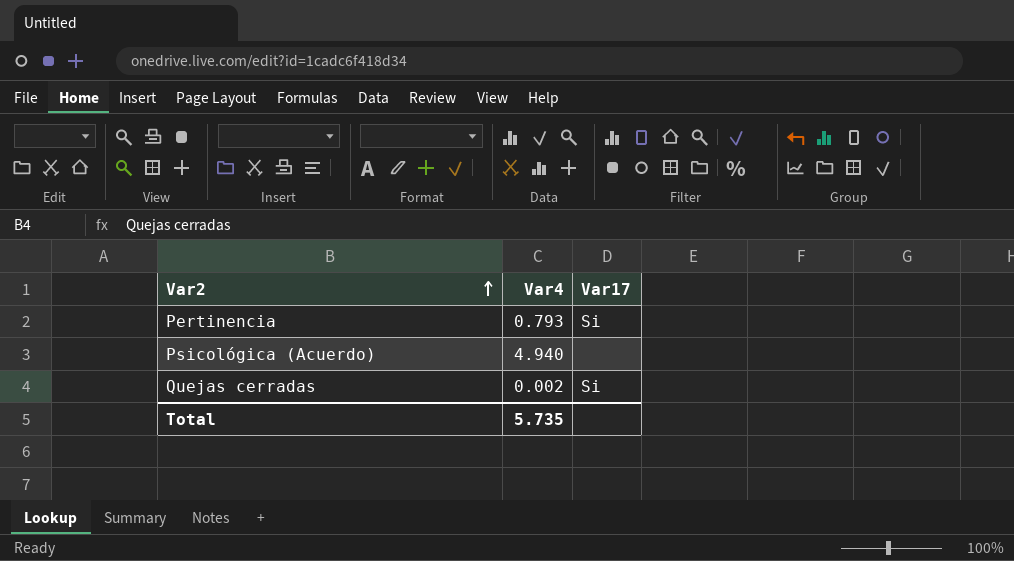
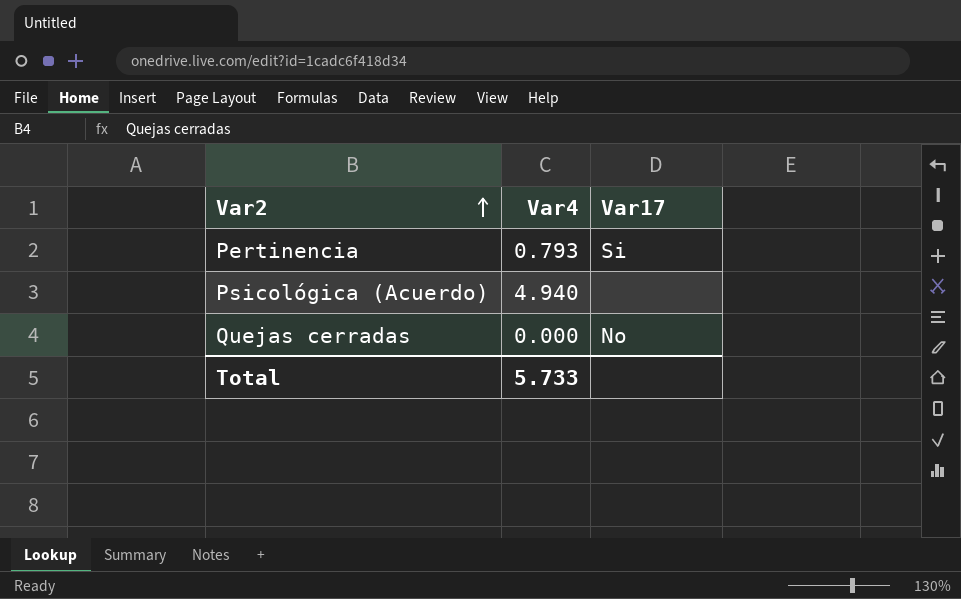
Quejas cerradas | Var4: 0.002 -> 0.000
Quejas cerradas | Var17: Si -> No
Total | Var4: 5.735 -> 5.733

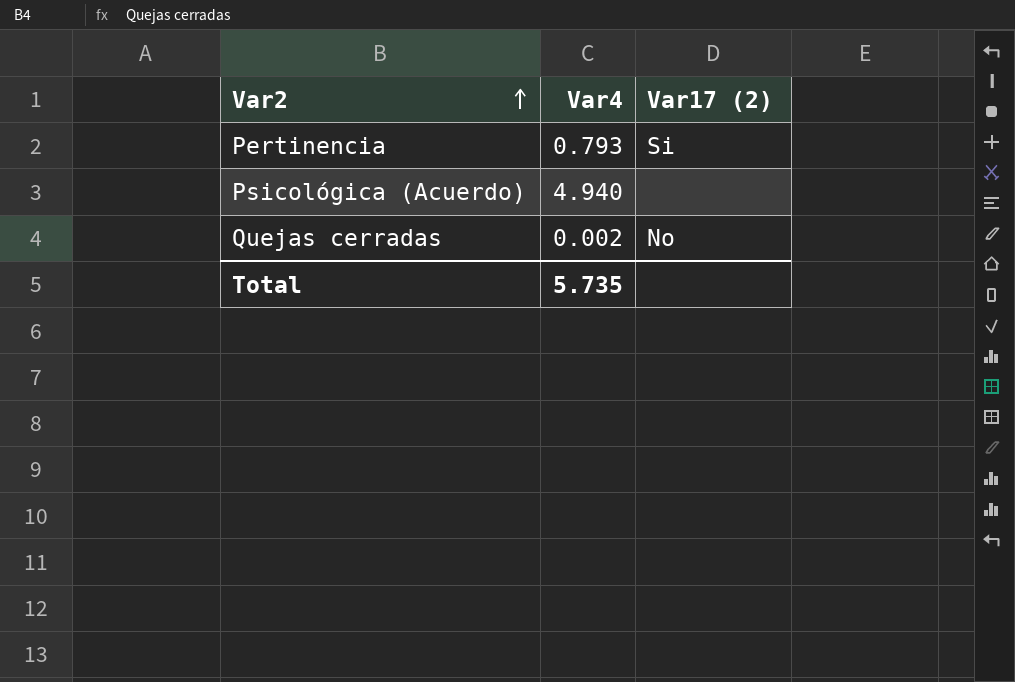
column name: Var17 -> Var17 (2)
Quejas cerradas | Var4: 0.000 -> 0.002
Total | Var4: 5.733 -> 5.735

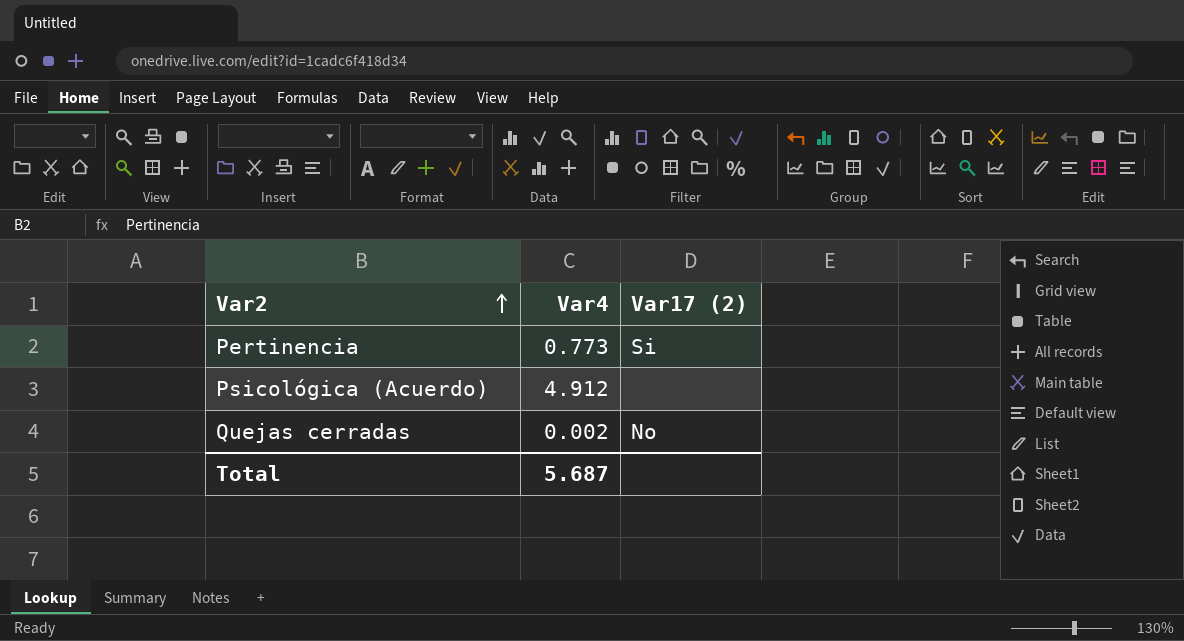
Pertinencia | Var4: 0.793 -> 0.773
Psicológica (Acuerdo) | Var4: 4.940 -> 4.912
Total | Var4: 5.735 -> 5.687

